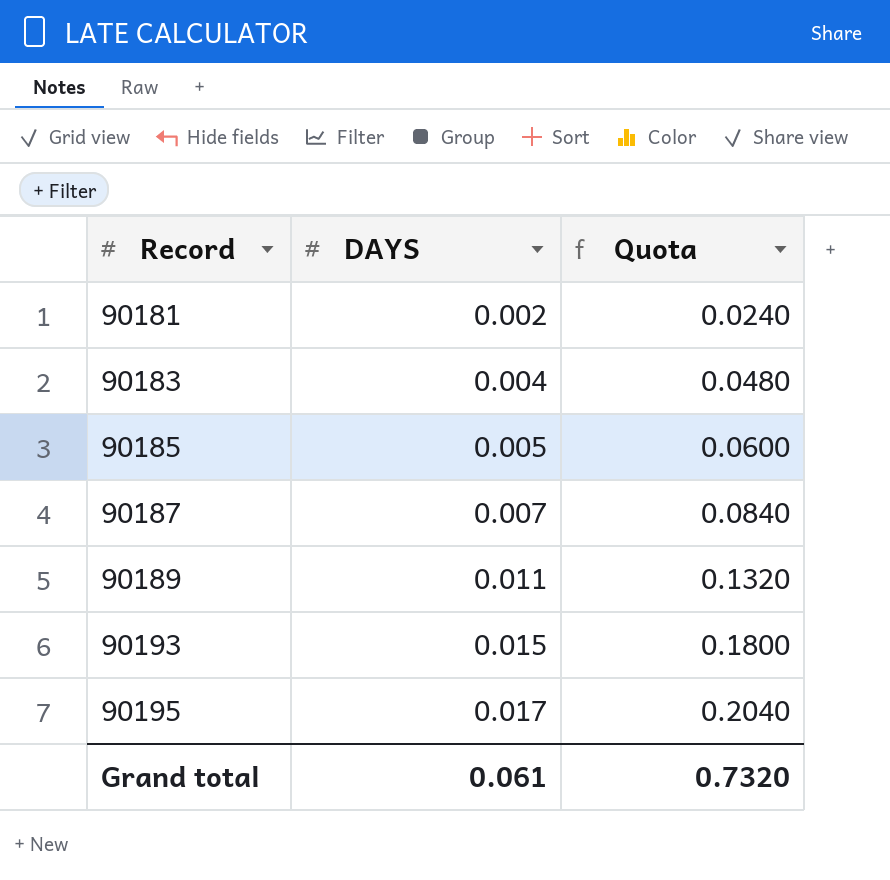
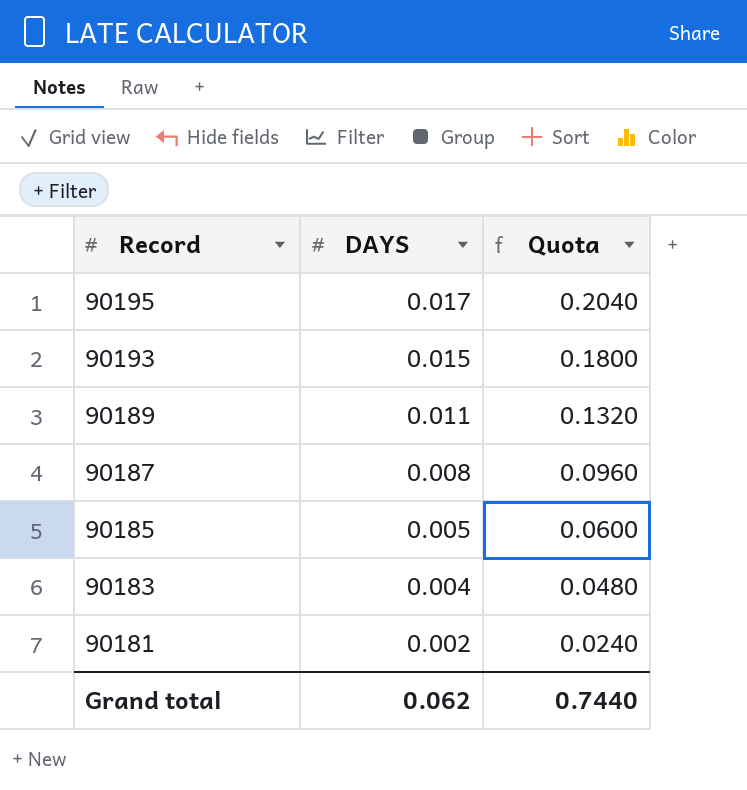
row order: Record ascending -> Record descending
90187 | DAYS: 0.007 -> 0.008
90187 | Quota: 0.0840 -> 0.0960
Grand total | DAYS: 0.061 -> 0.062
Grand total | Quota: 0.7320 -> 0.7440

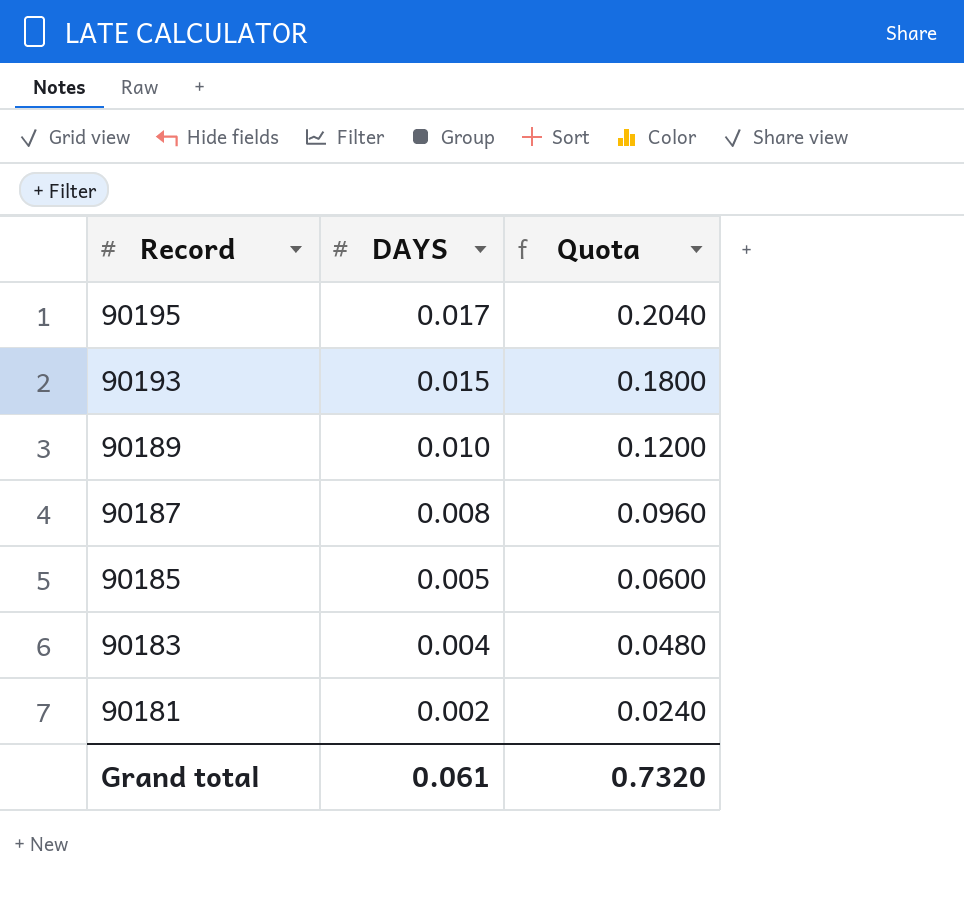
90189 | DAYS: 0.011 -> 0.010
90189 | Quota: 0.1320 -> 0.1200
Grand total | DAYS: 0.062 -> 0.061
Grand total | Quota: 0.7440 -> 0.7320

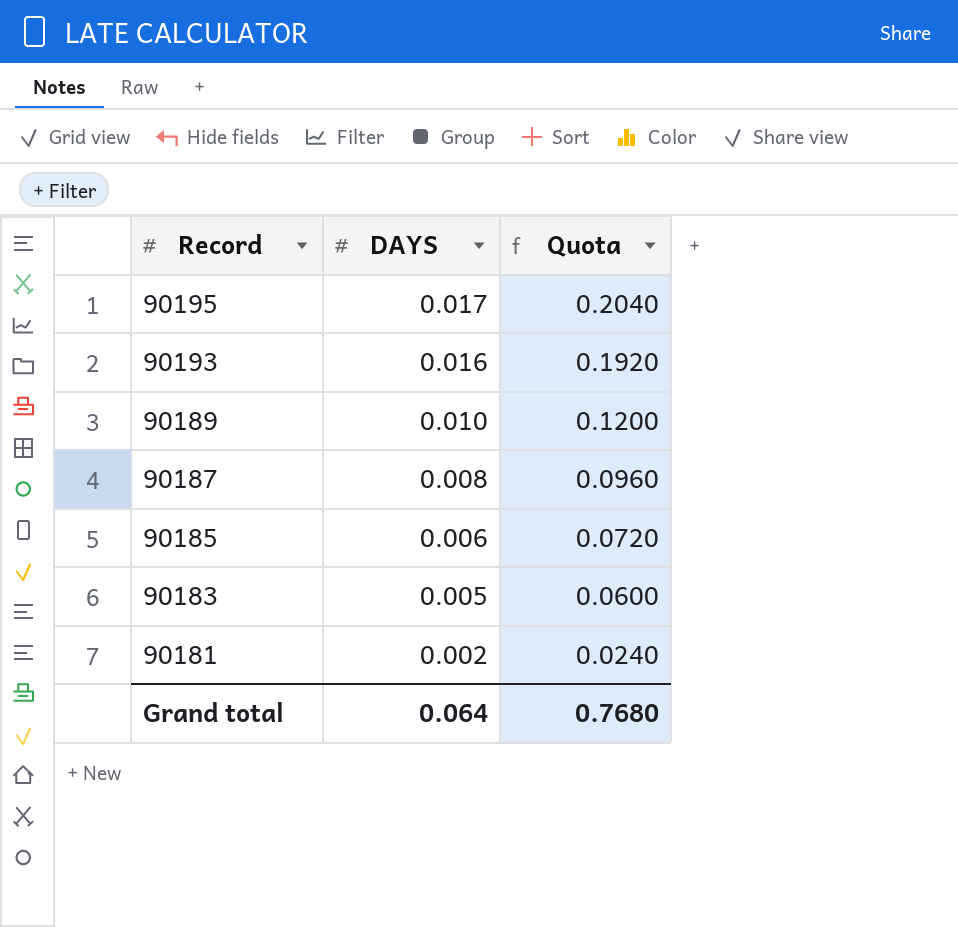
90193 | DAYS: 0.015 -> 0.016
90193 | Quota: 0.1800 -> 0.1920
90185 | DAYS: 0.005 -> 0.006
90185 | Quota: 0.0600 -> 0.0720
90183 | DAYS: 0.004 -> 0.005
90183 | Quota: 0.0480 -> 0.0600
Grand total | DAYS: 0.061 -> 0.064
Grand total | Quota: 0.7320 -> 0.7680

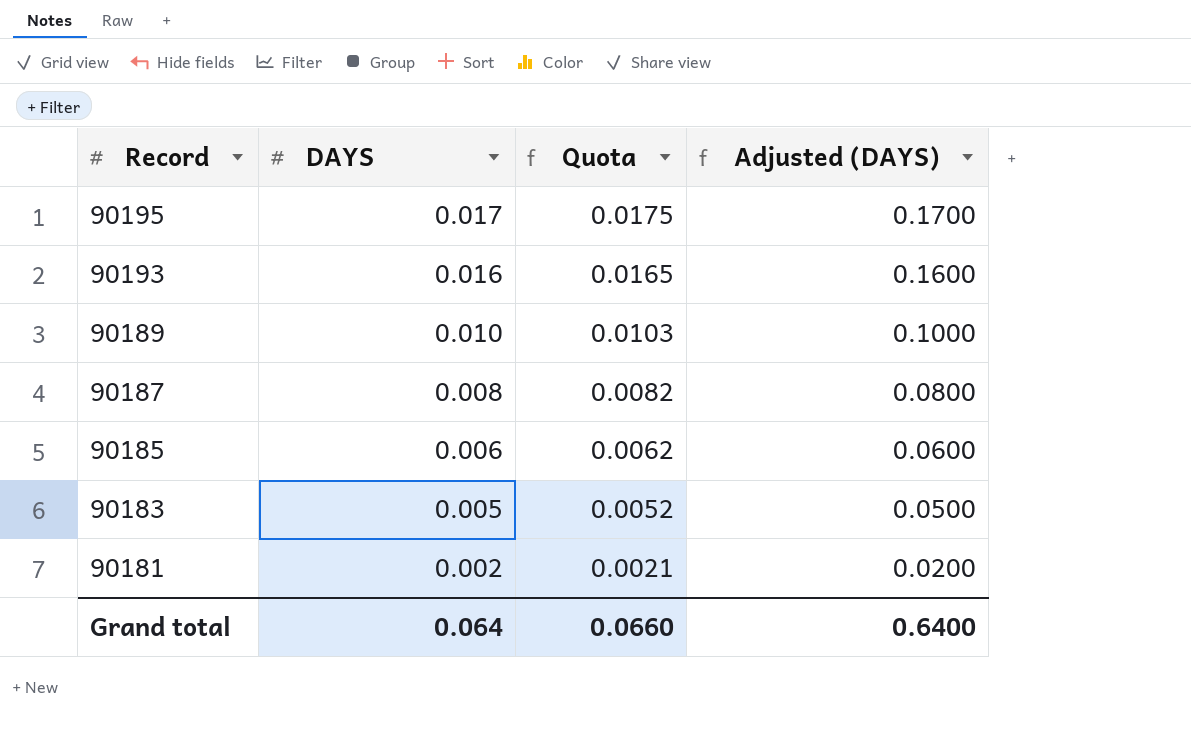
column Quota | formula: [DAYS] * 12 -> [DAYS] * 1.03
column Adjusted (DAYS) | formula: none -> [DAYS] * 10
Grand total | Quota: 0.7680 -> 0.0660

